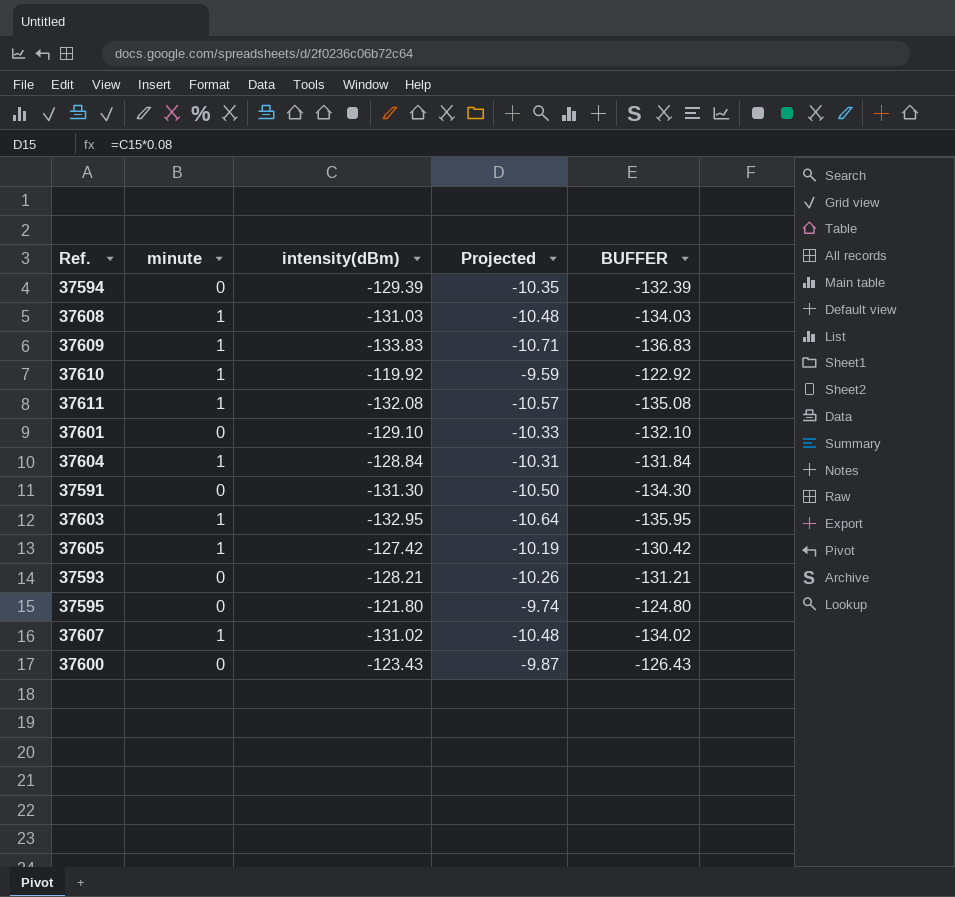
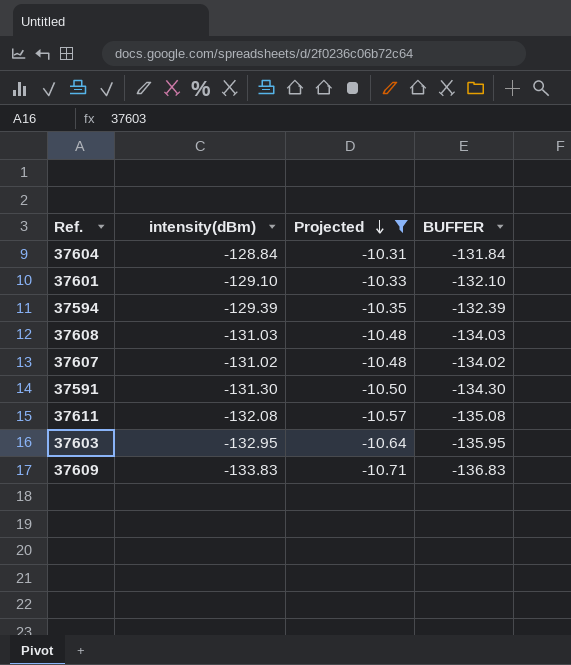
filter: none -> Projected <= -10.31
row order: none -> Projected descending
column minute | position: 2 -> none

